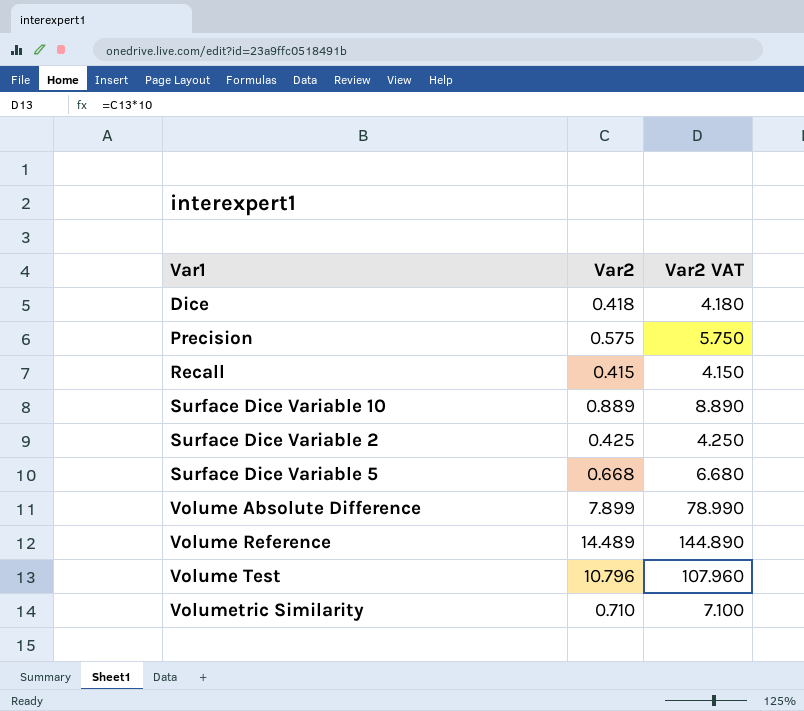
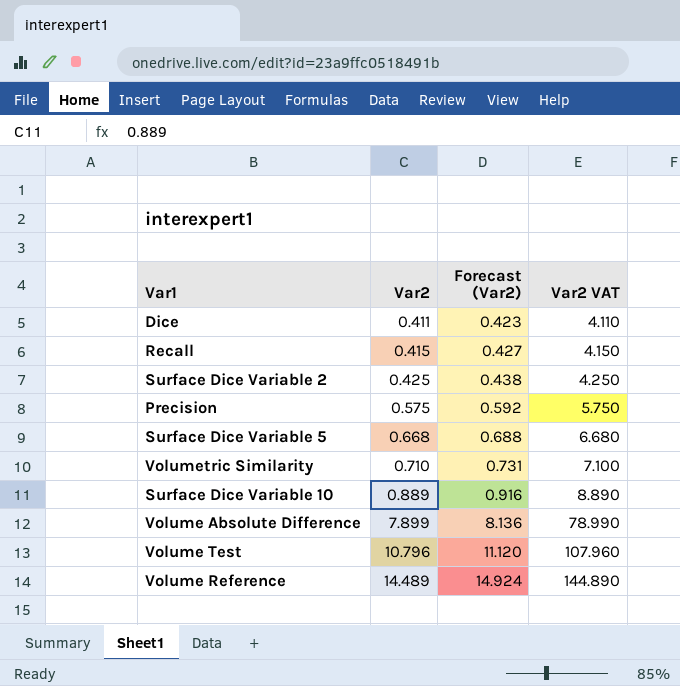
row order: none -> Var2 ascending
column Forecast (Var2) | formula: none -> [Var2] * 1.03
Dice | Var2: 0.418 -> 0.411
Dice | Var2 VAT: 4.180 -> 4.110

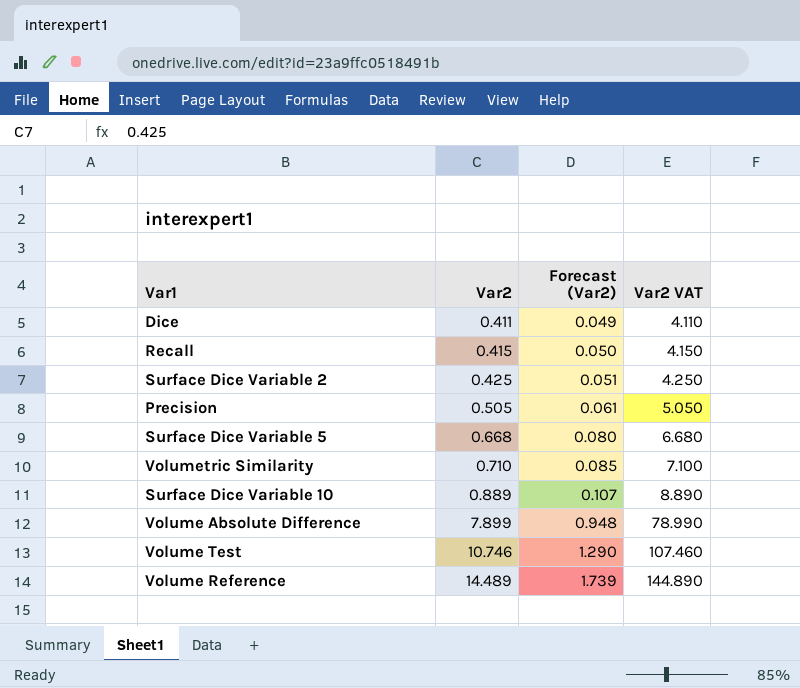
column Forecast (Var2) | formula: [Var2] * 1.03 -> [Var2] * 0.12
Precision | Var2: 0.575 -> 0.505
Precision | Var2 VAT: 5.750 -> 5.050
Volume Test | Var2: 10.796 -> 10.746
Volume Test | Var2 VAT: 107.960 -> 107.460

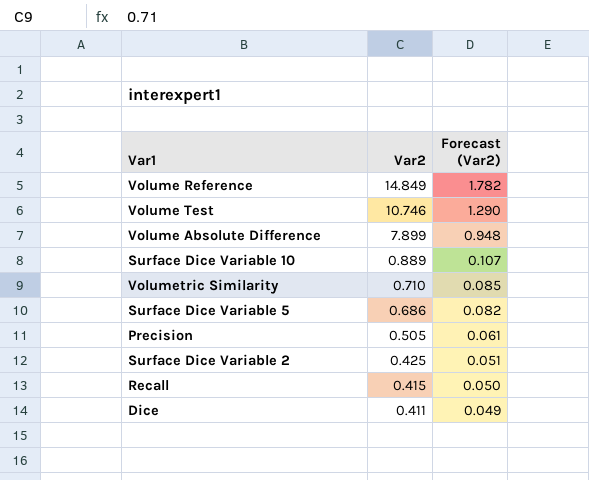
row order: Var2 ascending -> Var2 descending
column Var2 VAT | formula: [Var2] * 10 -> none
Volume Reference | Var2: 14.489 -> 14.849
Volume Reference | Forecast (Var2): 1.739 -> 1.782
Surface Dice Variable 5 | Var2: 0.668 -> 0.686
Surface Dice Variable 5 | Forecast (Var2): 0.080 -> 0.082

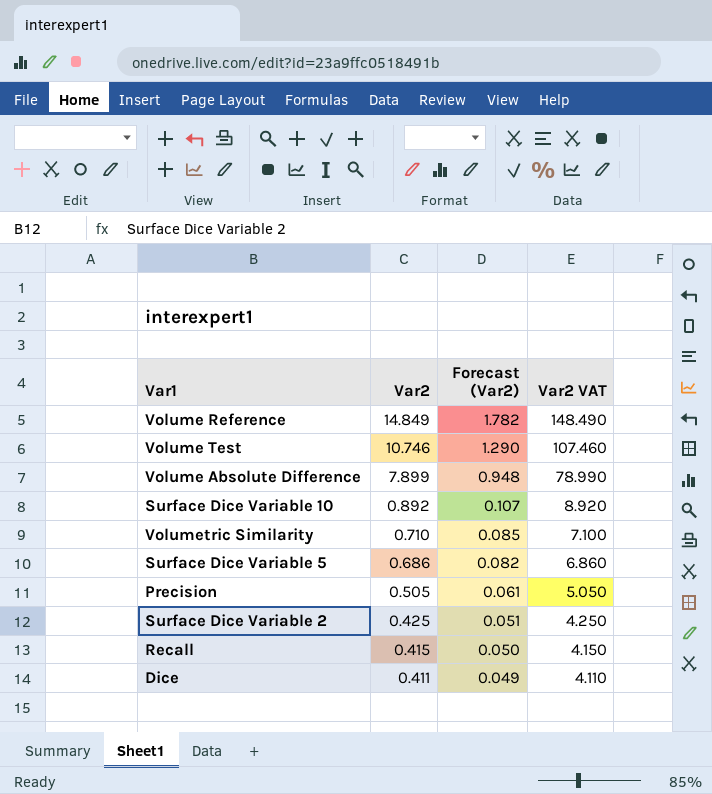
column Var2 VAT | formula: none -> [Var2] * 10
Surface Dice Variable 10 | Var2: 0.889 -> 0.892

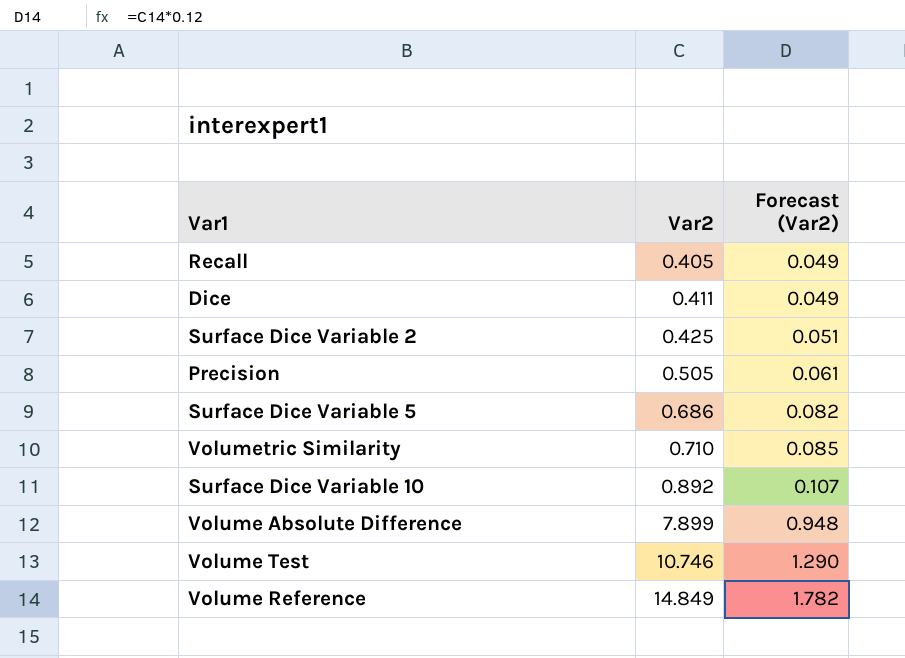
row order: Var2 descending -> Var2 ascending
column Var2 VAT | formula: [Var2] * 10 -> none
Recall | Var2: 0.415 -> 0.405
Recall | Forecast (Var2): 0.050 -> 0.049

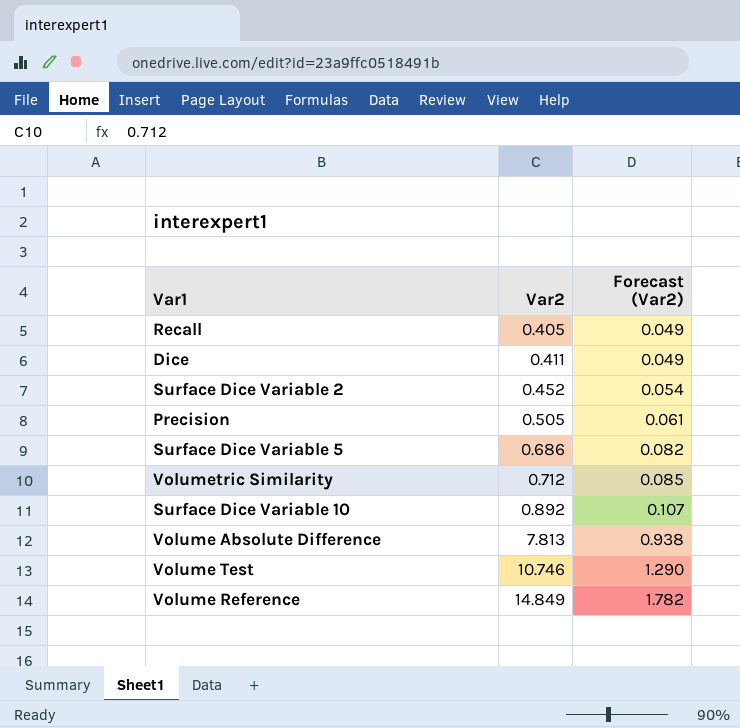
Surface Dice Variable 2 | Var2: 0.425 -> 0.452
Surface Dice Variable 2 | Forecast (Var2): 0.051 -> 0.054
Volumetric Similarity | Var2: 0.710 -> 0.712
Volume Absolute Difference | Var2: 7.899 -> 7.813
Volume Absolute Difference | Forecast (Var2): 0.948 -> 0.938

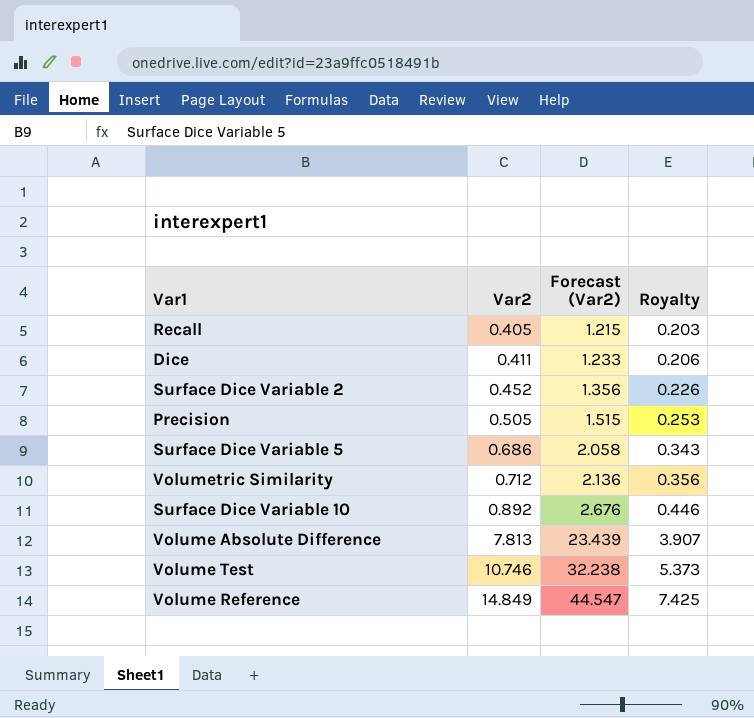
column Forecast (Var2) | formula: [Var2] * 0.12 -> [Var2] * 3
column Royalty | formula: none -> [Var2] * 0.5

